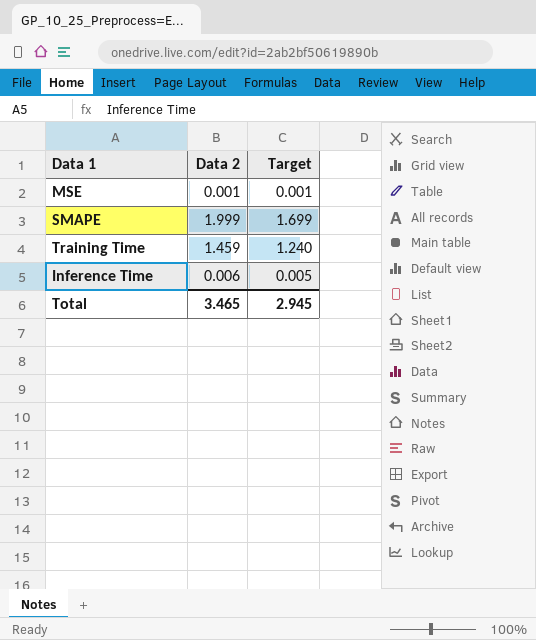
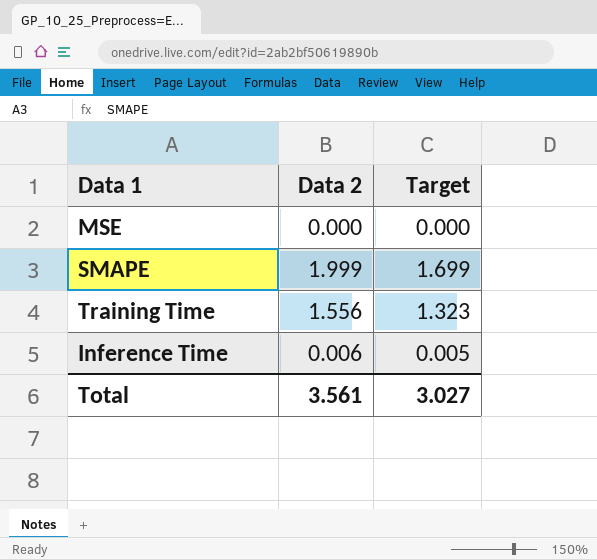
MSE | Data 2: 0.001 -> 0.000
MSE | Target: 0.001 -> 0.000
Training Time | Data 2: 1.459 -> 1.556
Training Time | Target: 1.240 -> 1.323
Total | Data 2: 3.465 -> 3.561
Total | Target: 2.945 -> 3.027

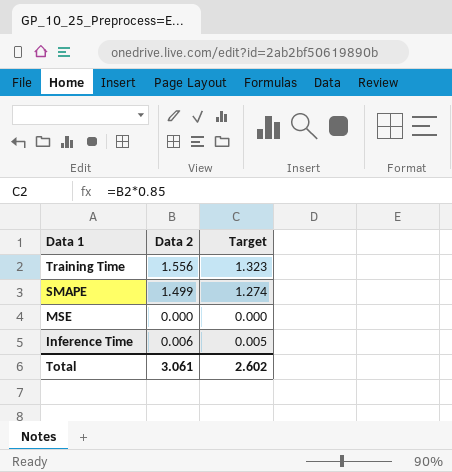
row order: none -> Data 1 descending
SMAPE | Data 2: 1.999 -> 1.499
SMAPE | Target: 1.699 -> 1.274
Total | Data 2: 3.561 -> 3.061
Total | Target: 3.027 -> 2.602

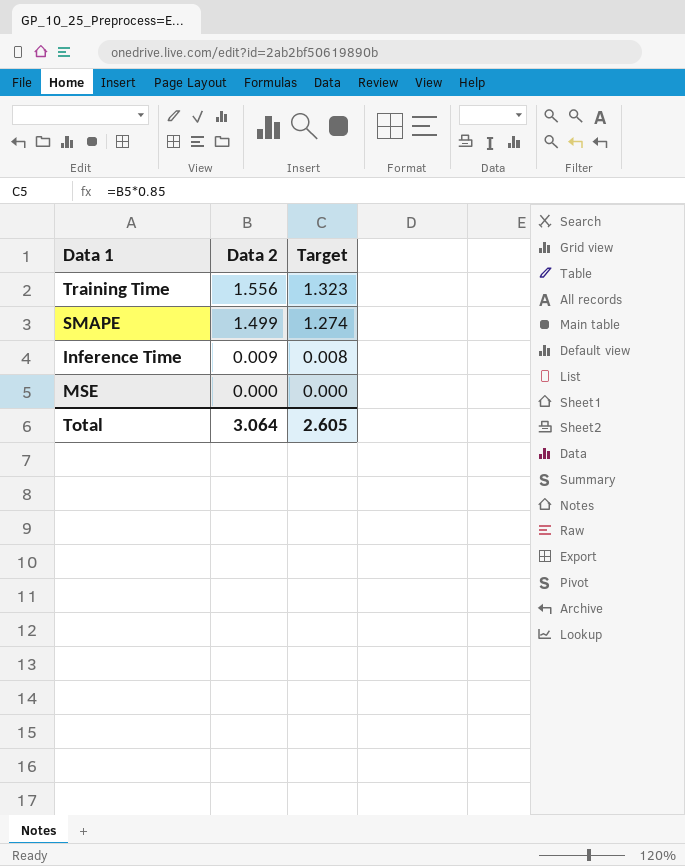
row order: Data 1 descending -> Data 2 descending
Inference Time | Data 2: 0.006 -> 0.009
Inference Time | Target: 0.005 -> 0.008
Total | Data 2: 3.061 -> 3.064
Total | Target: 2.602 -> 2.605

